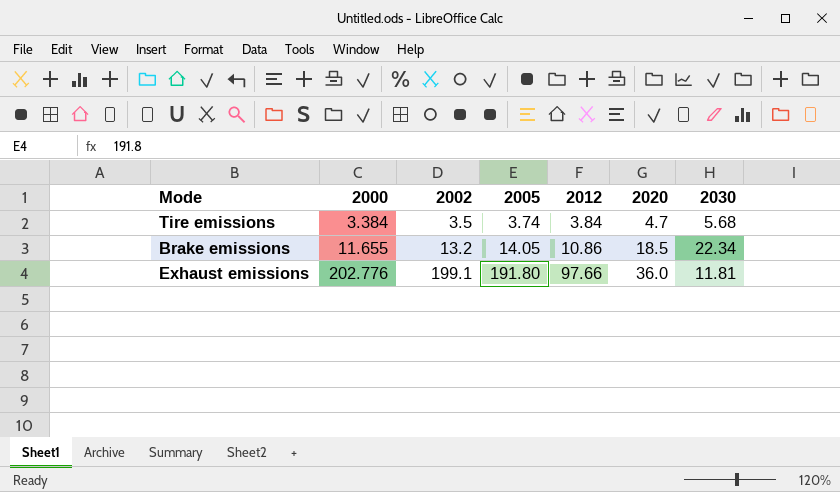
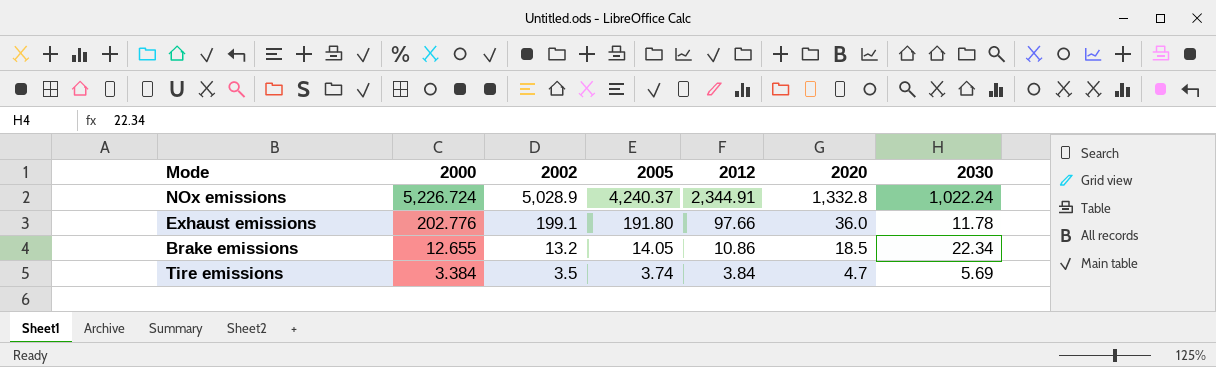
row order: 2000 ascending -> 2000 descending
row NOx emissions: none -> 5,226.724 | 5,028.9 | 4,240.37 | 2,344.91 | 1,332.8 | 1,022.24
Exhaust emissions | 2030: 11.81 -> 11.78
Brake emissions | 2000: 11.655 -> 12.655
Tire emissions | 2030: 5.68 -> 5.69

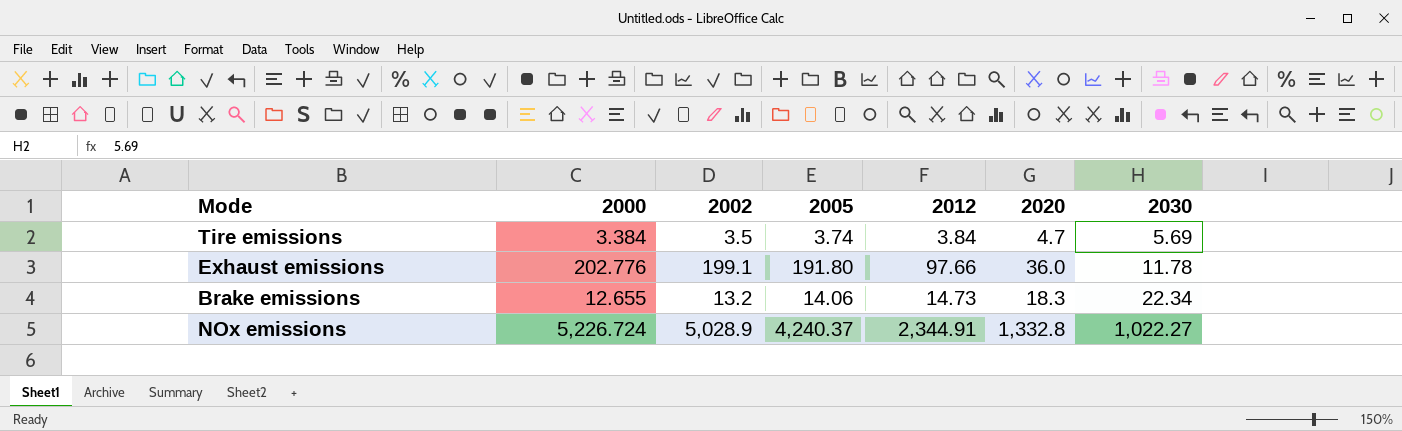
row order: 2000 descending -> 2030 ascending
Brake emissions | 2005: 14.05 -> 14.06
Brake emissions | 2012: 10.86 -> 14.73
Brake emissions | 2020: 18.5 -> 18.3
NOx emissions | 2030: 1,022.24 -> 1,022.27

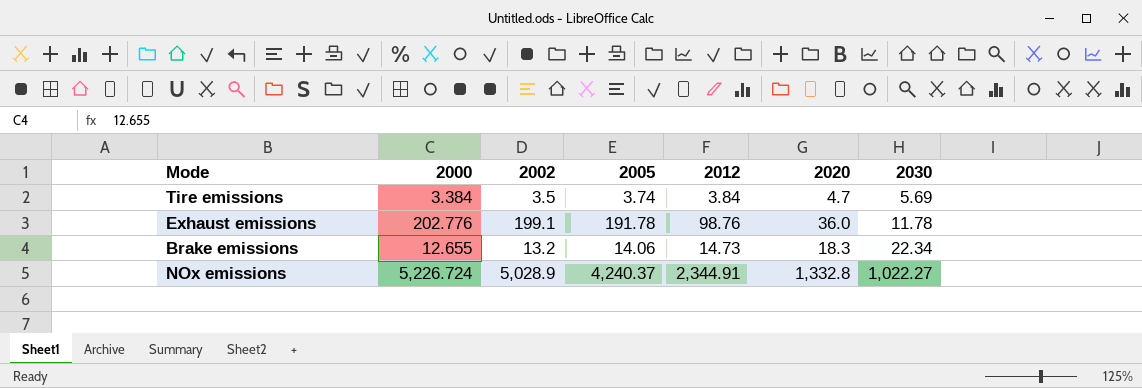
Exhaust emissions | 2005: 191.80 -> 191.78
Exhaust emissions | 2012: 97.66 -> 98.76

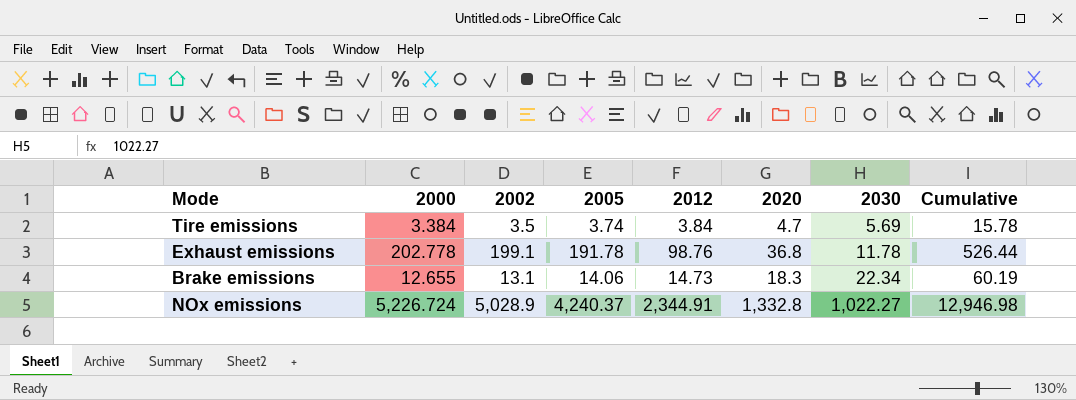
column Cumulative | formula: none -> [2002] + [2005] + [2012] + [2020]
Exhaust emissions | 2000: 202.776 -> 202.778
Exhaust emissions | 2020: 36.0 -> 36.8
Brake emissions | 2002: 13.2 -> 13.1

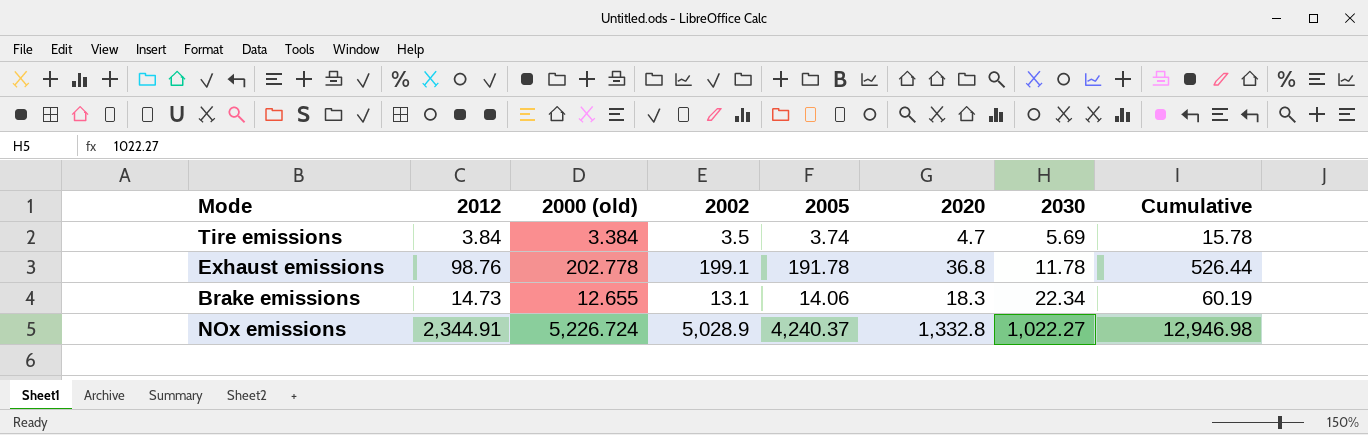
column 2012 | position: 5 -> 2
column name: 2000 -> 2000 (old)

